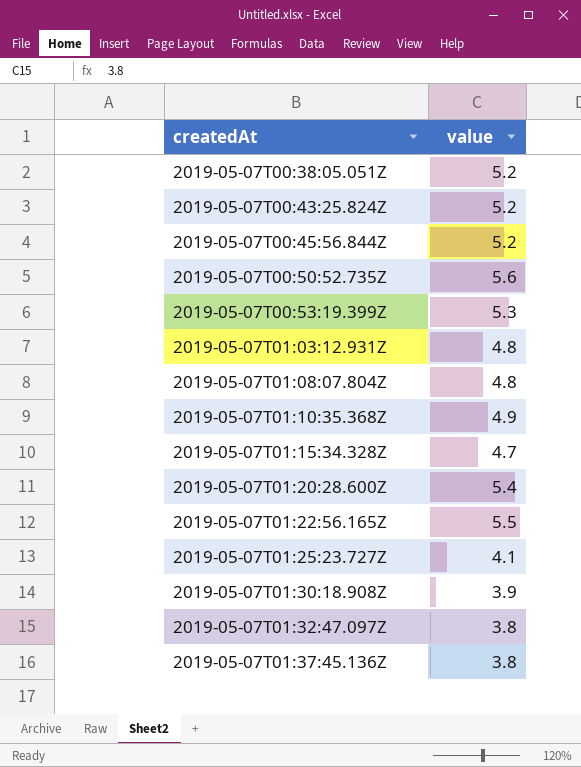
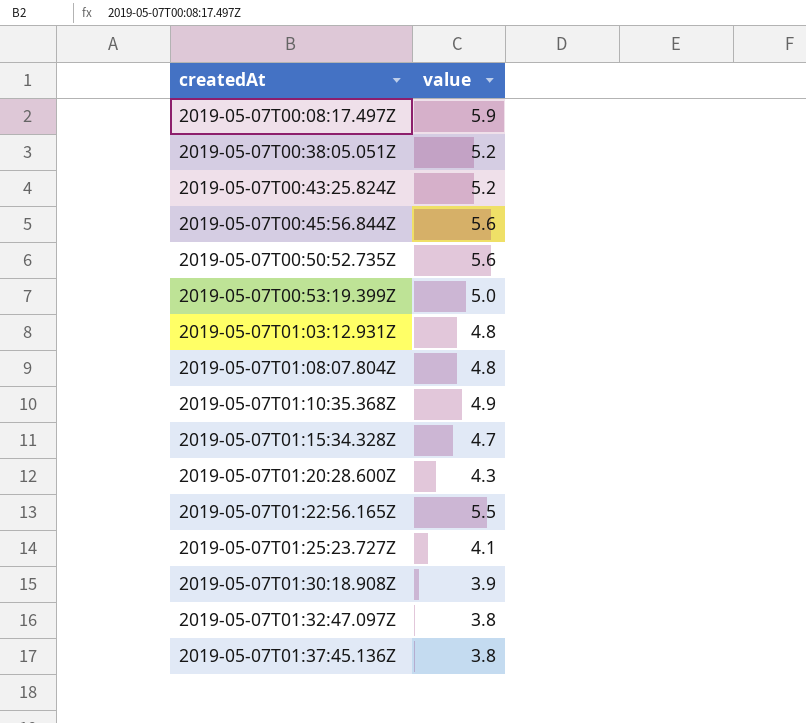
row 2019-05-07T00:08:17.497Z: none -> 5.9
2019-05-07T00:45:56.844Z | value: 5.2 -> 5.6
2019-05-07T00:53:19.399Z | value: 5.3 -> 5.0
2019-05-07T01:20:28.600Z | value: 5.4 -> 4.3

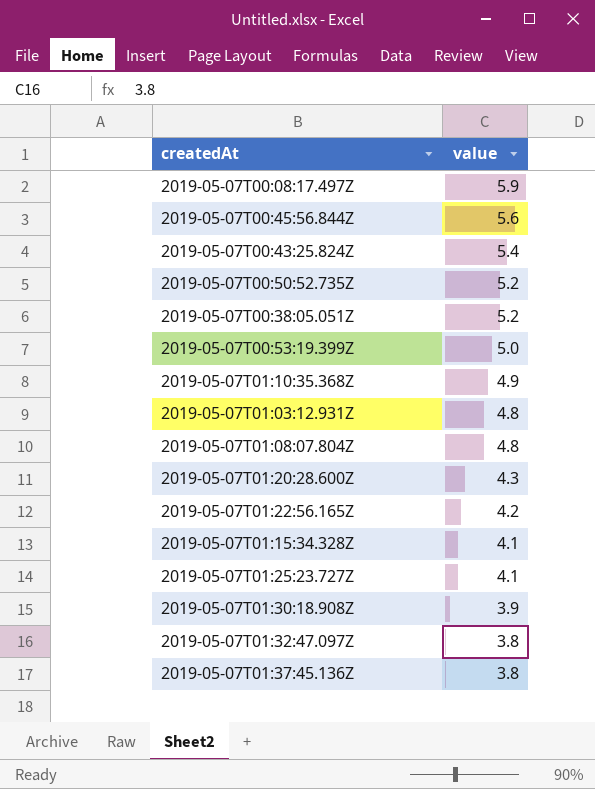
row order: createdAt ascending -> value descending
2019-05-07T00:43:25.824Z | value: 5.2 -> 5.4
2019-05-07T00:50:52.735Z | value: 5.6 -> 5.2
2019-05-07T01:22:56.165Z | value: 5.5 -> 4.2
2019-05-07T01:15:34.328Z | value: 4.7 -> 4.1

